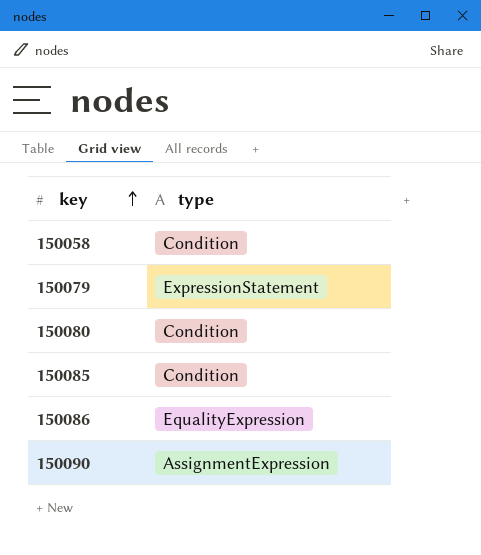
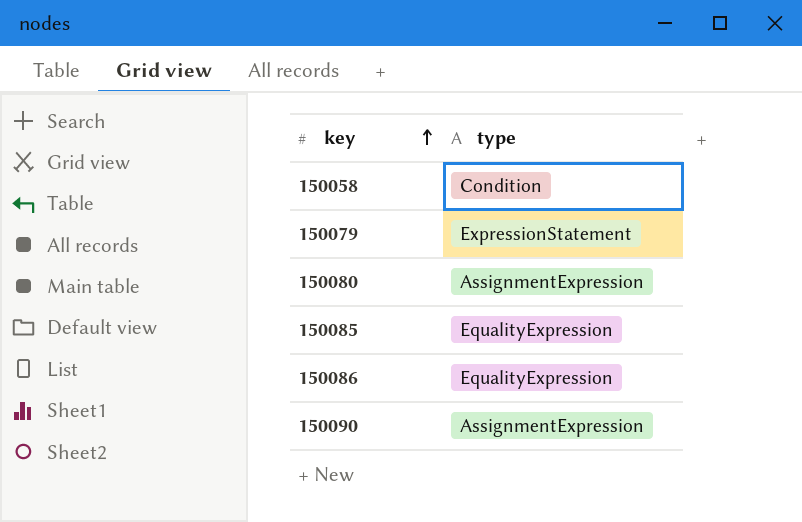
150080 | type: Condition -> AssignmentExpression
150085 | type: Condition -> EqualityExpression

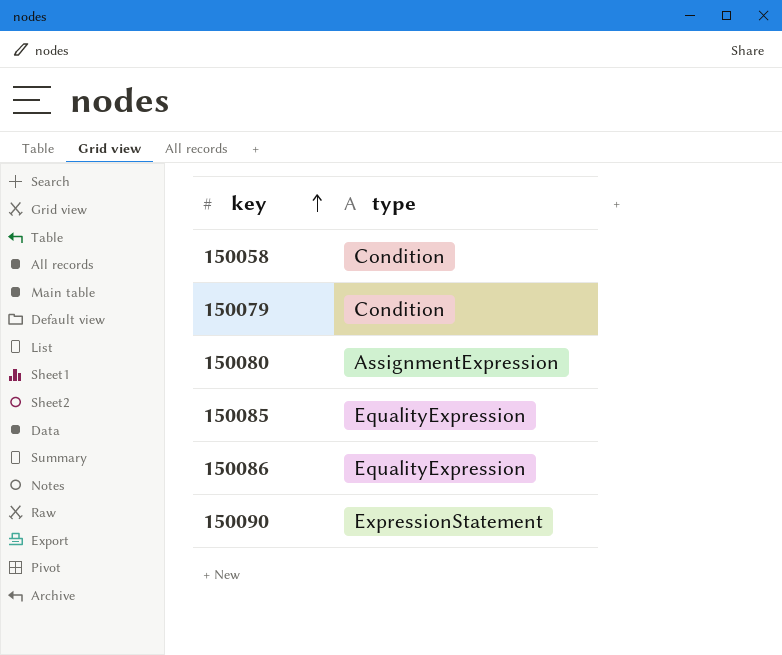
150079 | type: ExpressionStatement -> Condition
150090 | type: AssignmentExpression -> ExpressionStatement

